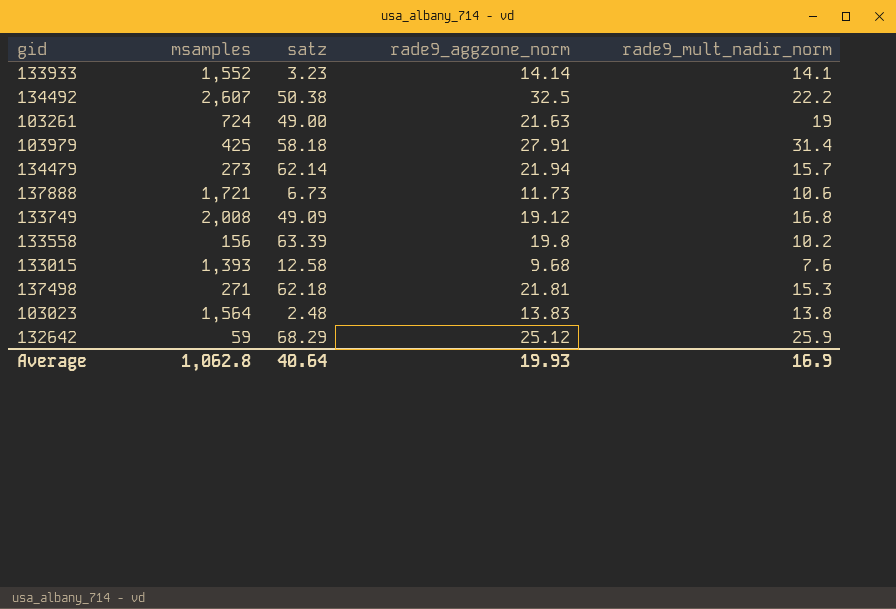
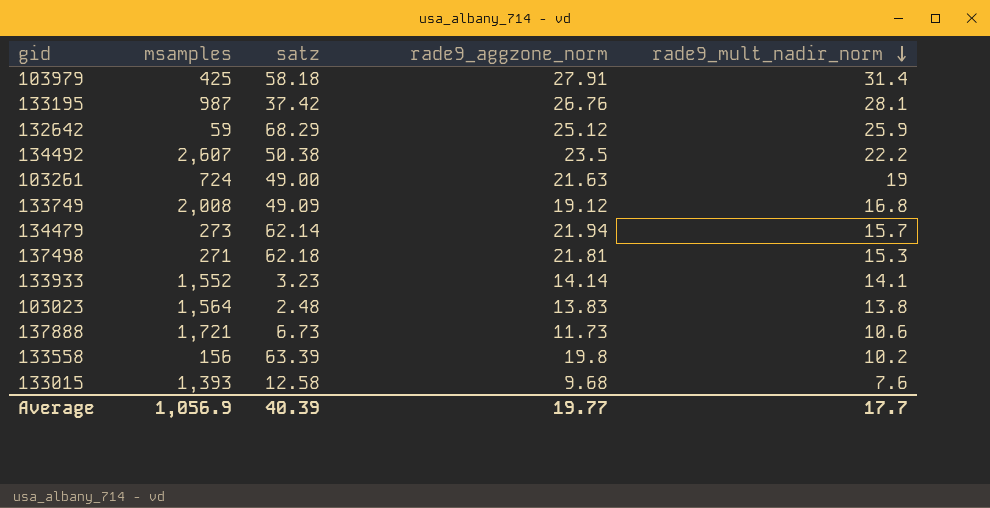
row order: none -> rade9_mult_nadir_norm descending
row 133195: none -> 987 | 37.42 | 26.76 | 28.1
134492 | rade9_aggzone_norm: 32.5 -> 23.5
Average | msamples: 1,062.8 -> 1,056.9
Average | satz: 40.64 -> 40.39
Average | rade9_aggzone_norm: 19.93 -> 19.77
Average | rade9_mult_nadir_norm: 16.9 -> 17.7

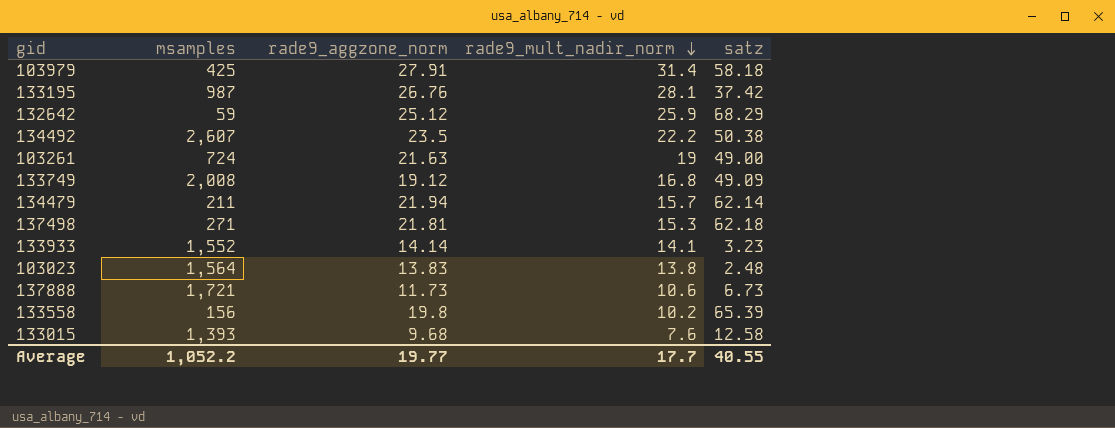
column satz | position: 3 -> 5
134479 | msamples: 273 -> 211
133558 | satz: 63.39 -> 65.39
Average | msamples: 1,056.9 -> 1,052.2
Average | satz: 40.39 -> 40.55

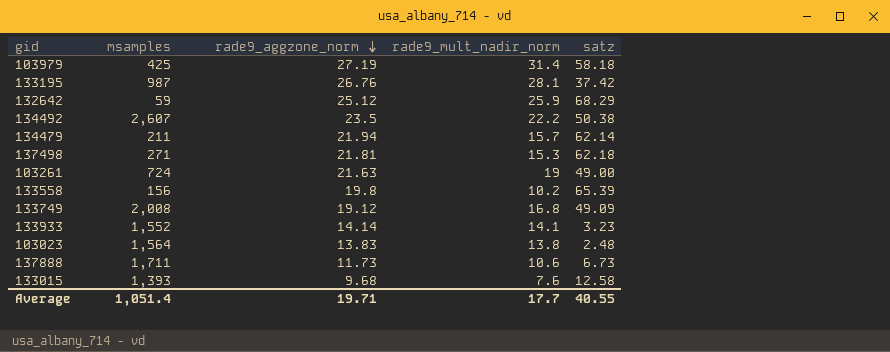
row order: rade9_mult_nadir_norm descending -> rade9_aggzone_norm descending
103979 | rade9_aggzone_norm: 27.91 -> 27.19
137888 | msamples: 1,721 -> 1,711
Average | msamples: 1,052.2 -> 1,051.4
Average | rade9_aggzone_norm: 19.77 -> 19.71

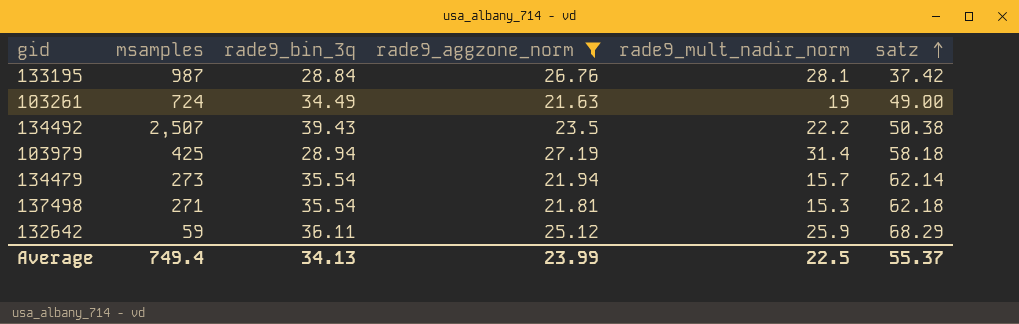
filter: none -> rade9_aggzone_norm >= 21.63
row order: rade9_aggzone_norm descending -> satz ascending
column rade9_bin_3q | position: none -> 3
134492 | msamples: 2,607 -> 2,507
134479 | msamples: 211 -> 273
Average | msamples: 1,051.4 -> 749.4
Average | rade9_aggzone_norm: 19.71 -> 23.99
Average | rade9_mult_nadir_norm: 17.7 -> 22.5
Average | satz: 40.55 -> 55.37

